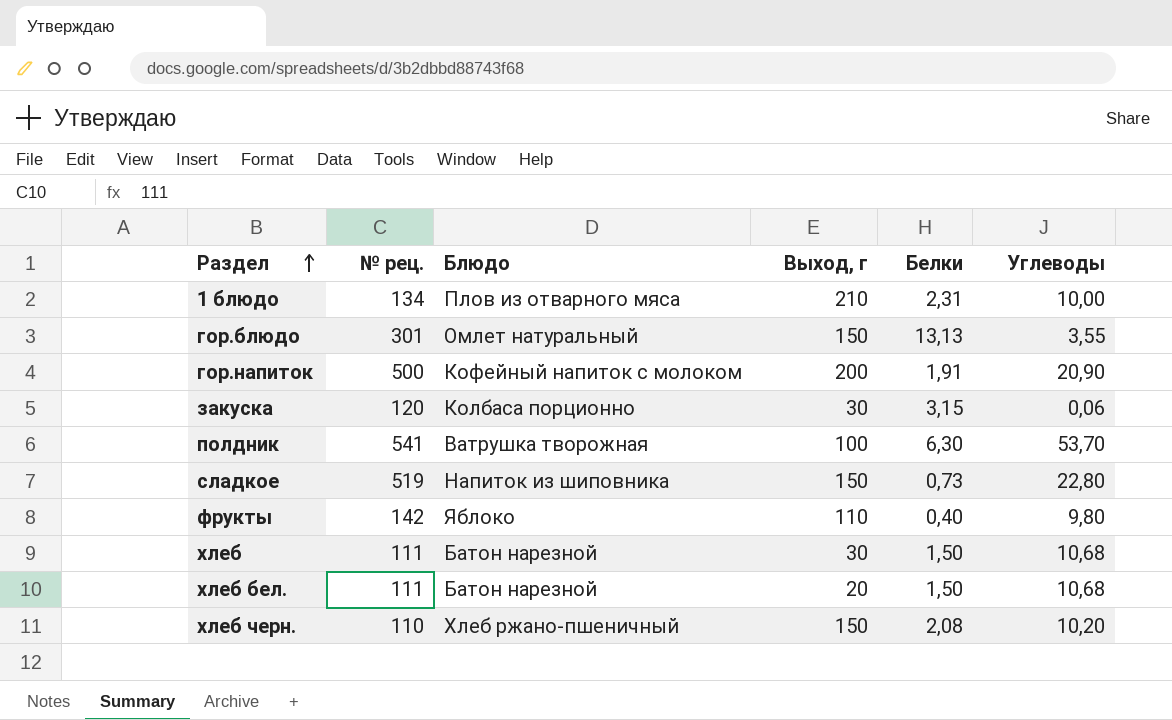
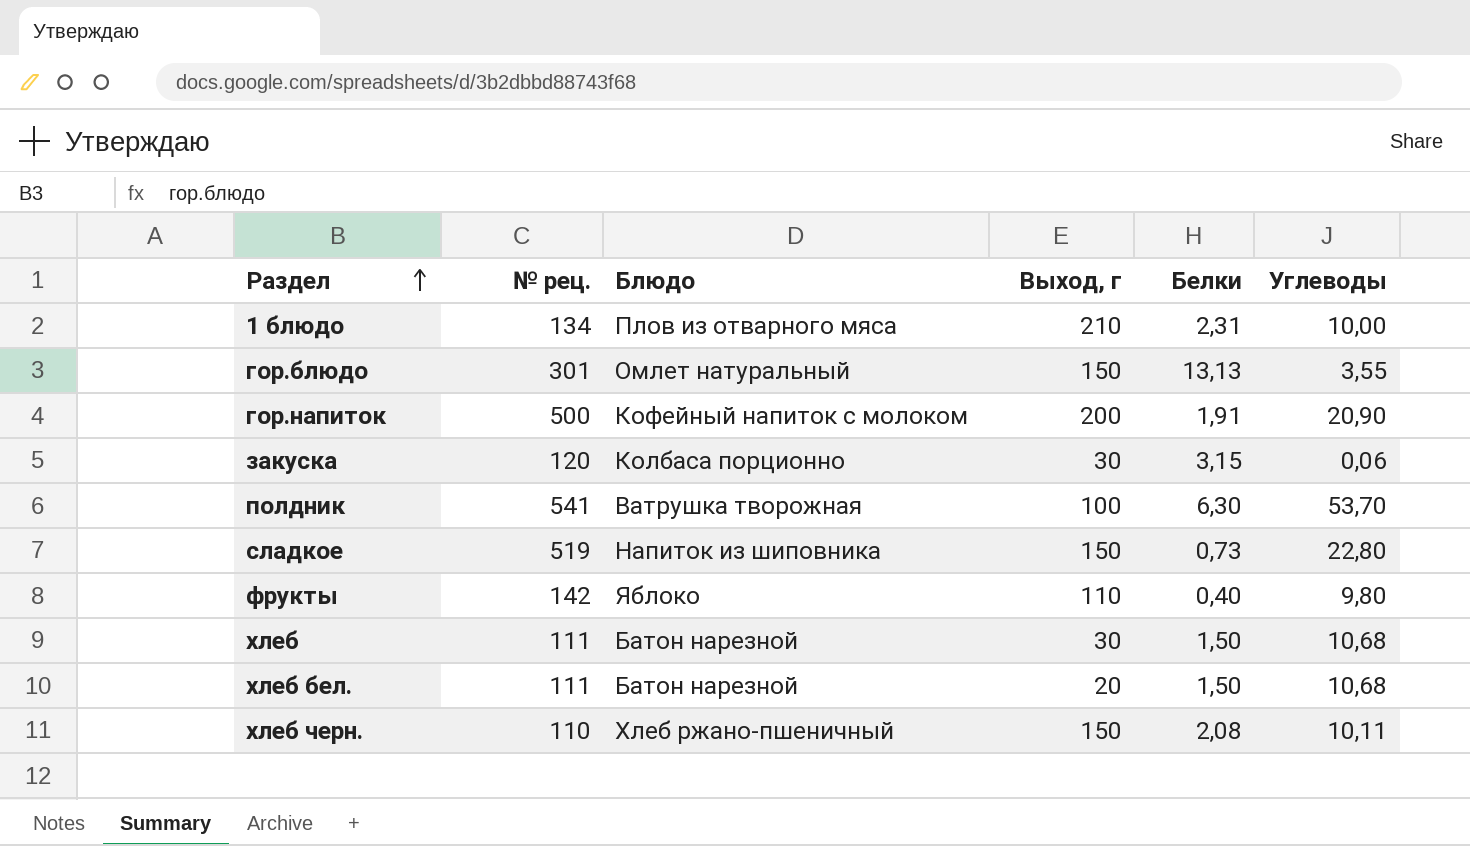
хлеб черн. | Углеводы: 10,20 -> 10,11

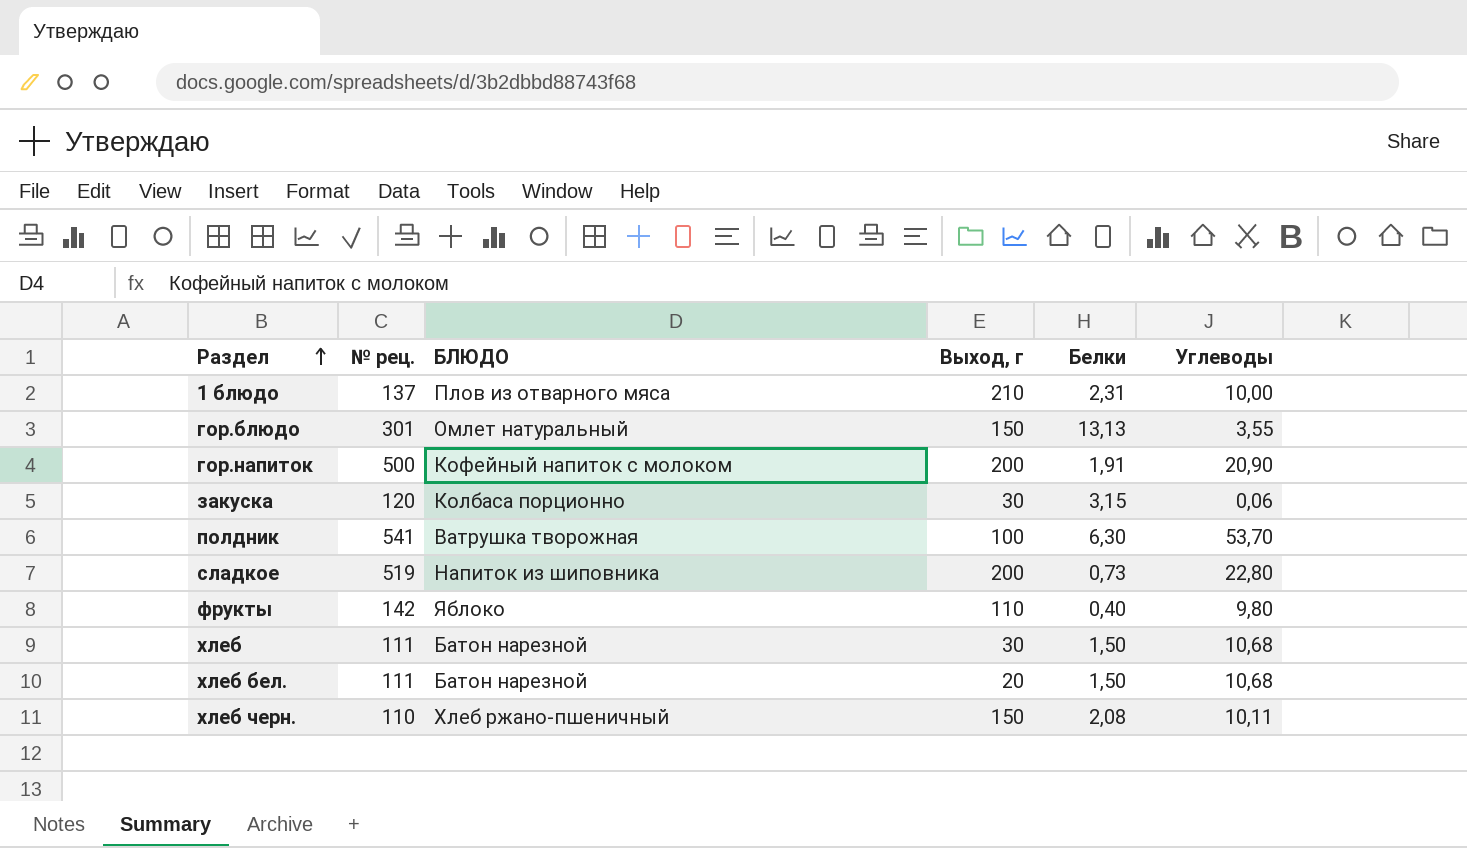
column name: Блюдо -> БЛЮДО
1 блюдо | № рец.: 134 -> 137
сладкое | Выход, г: 150 -> 200

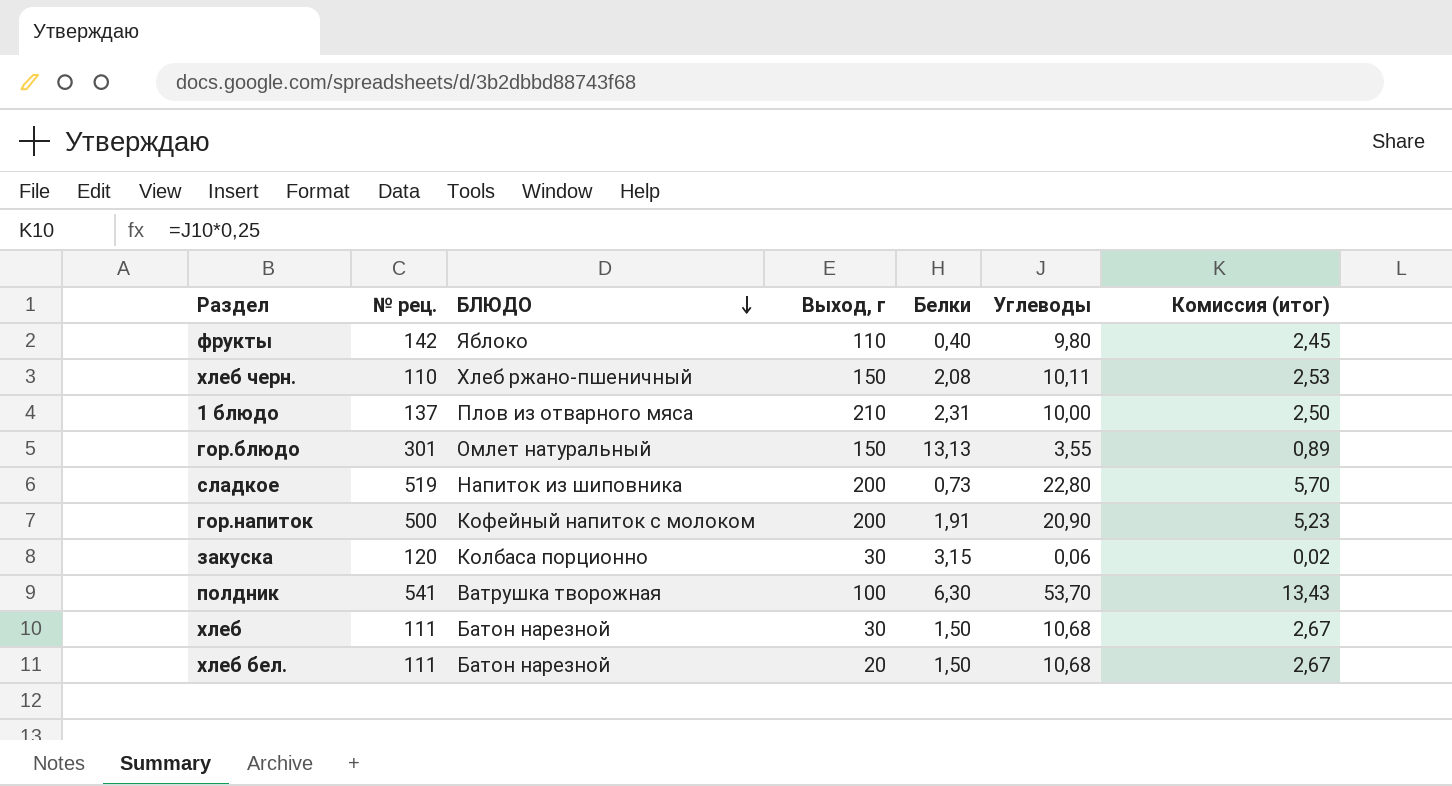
row order: Раздел ascending -> БЛЮДО descending
column Комиссия (итог) | formula: none -> [Углеводы] * 0,25

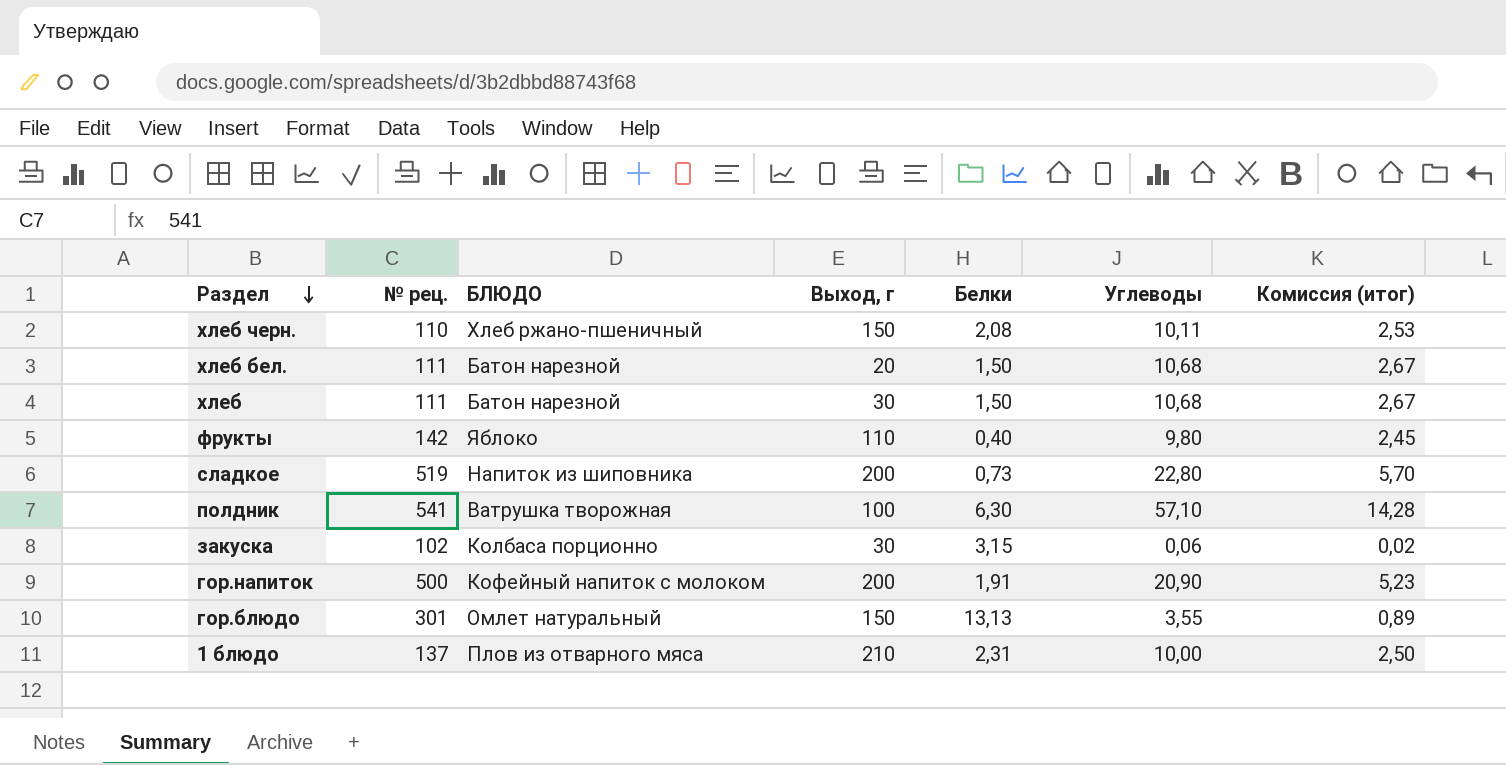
row order: БЛЮДО descending -> Раздел descending
полдник | Углеводы: 53,70 -> 57,10
полдник | Комиссия (итог): 13,43 -> 14,28
закуска | № рец.: 120 -> 102

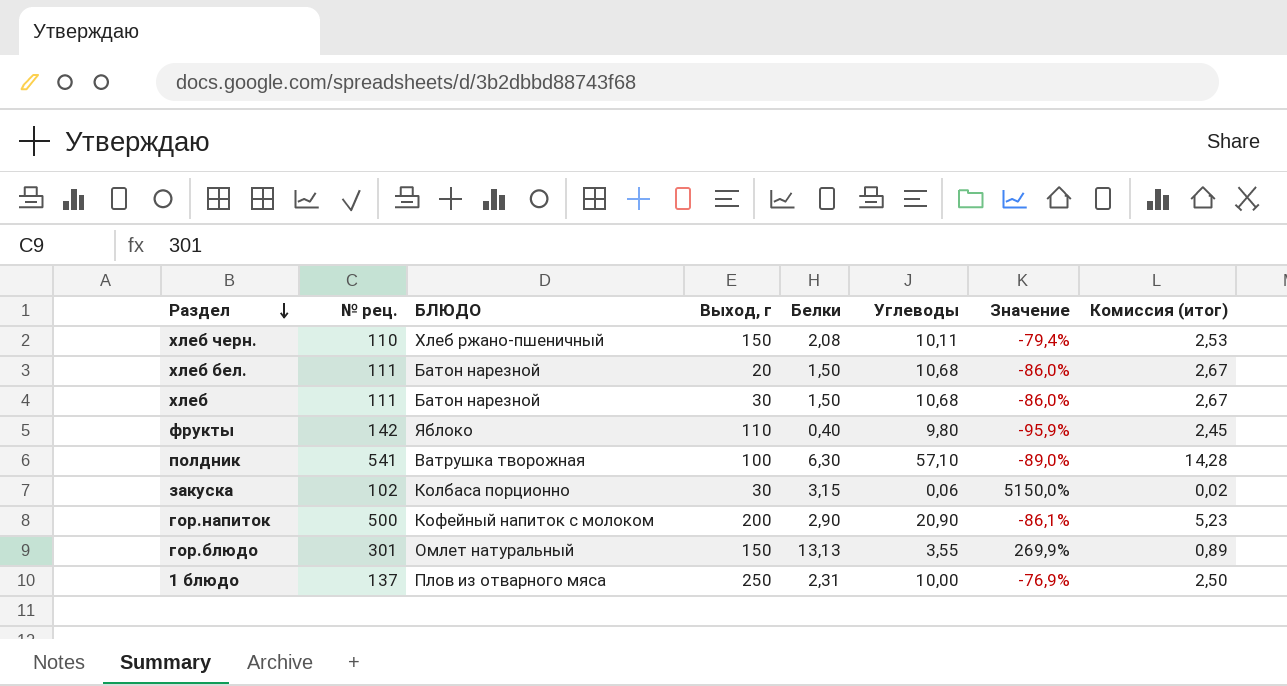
column Значение | formula: none -> ([Белки] - [Углеводы]) / [Углеводы]
row сладкое: 519 | Напиток из шиповника | 200 | 0,73 | 22,80 | 5,70 -> none
гор.напиток | Белки: 1,91 -> 2,90
1 блюдо | Выход, г: 210 -> 250

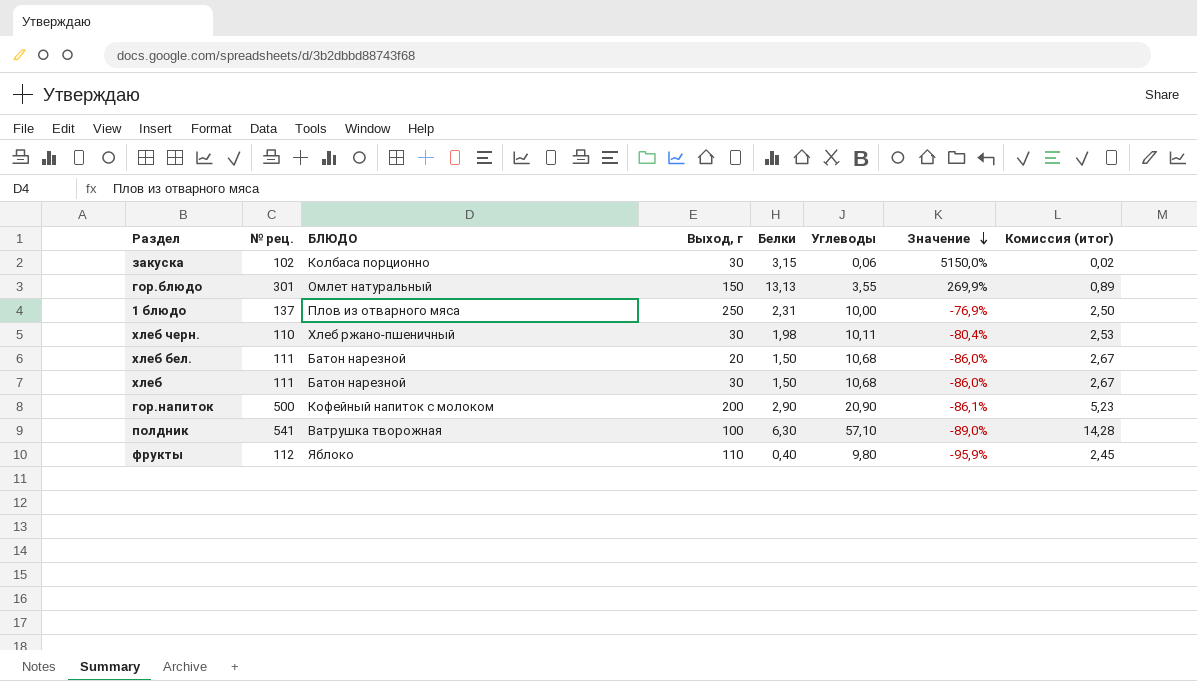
row order: Раздел descending -> Значение descending
хлеб черн. | Выход, г: 150 -> 30
хлеб черн. | Белки: 2,08 -> 1,98
хлеб черн. | Значение: -79,4% -> -80,4%
фрукты | № рец.: 142 -> 112

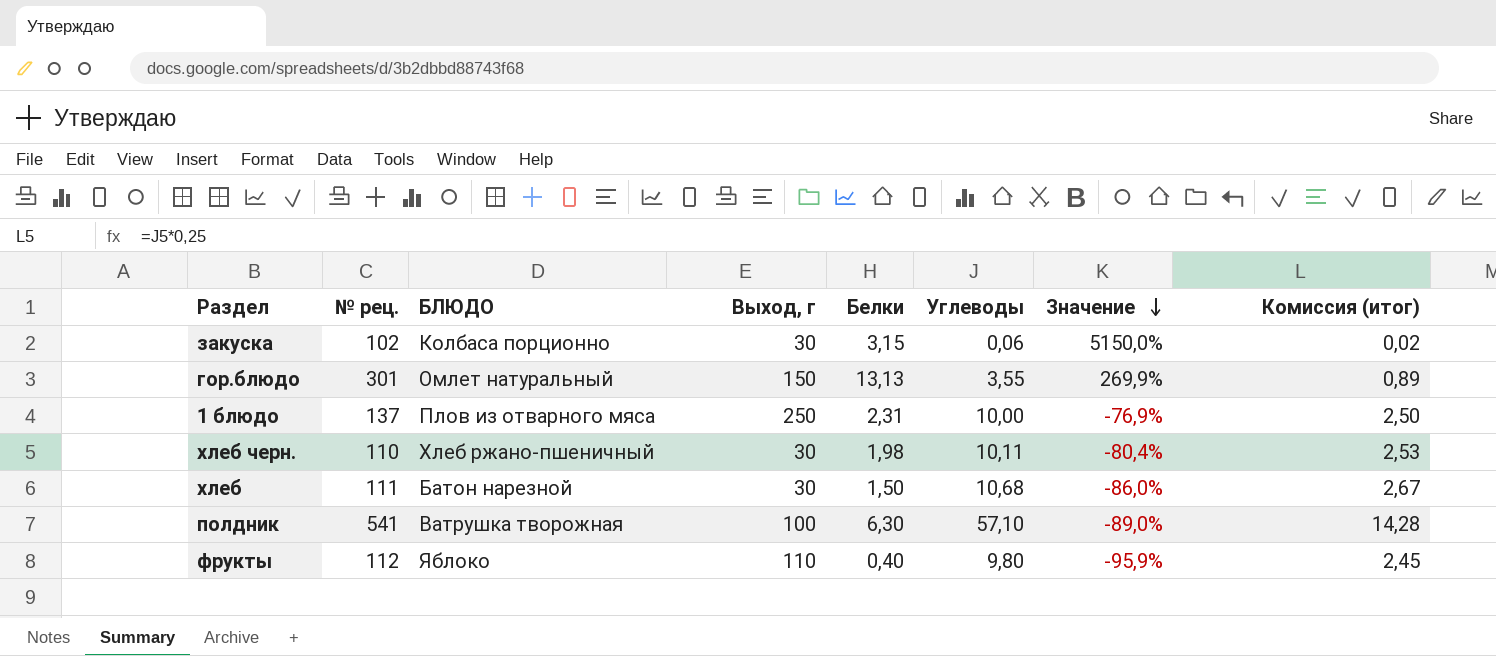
row хлеб бел.: 111 | Батон нарезной | 20 | 1,50 | 10,68 | -86,0% | 2,67 -> none
row гор.напиток: 500 | Кофейный напиток с молоком | 200 | 2,90 | 20,90 | -86,1% | 5,23 -> none

